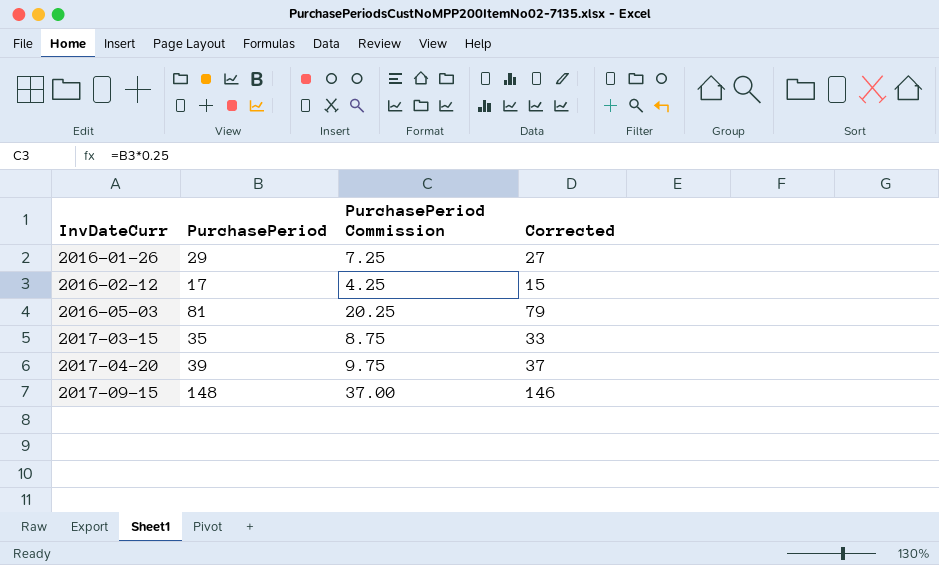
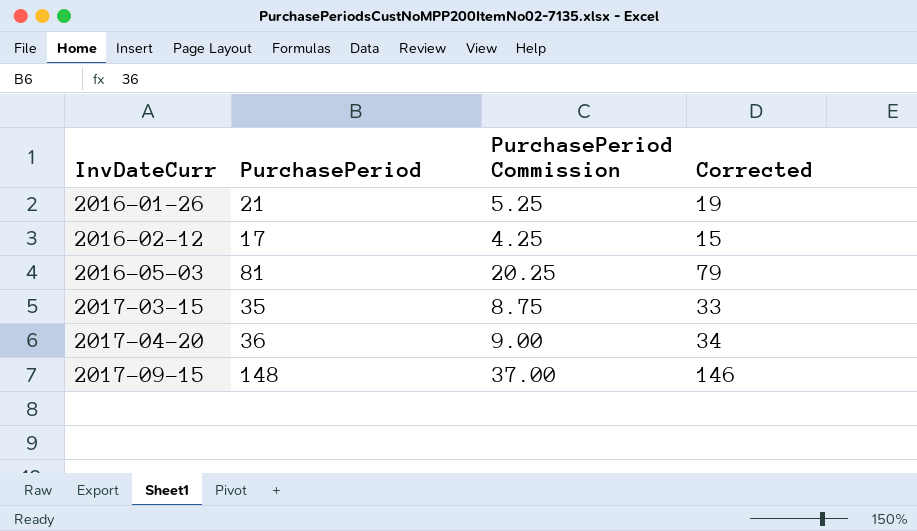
2016-01-26 | PurchasePeriod: 29 -> 21
2016-01-26 | PurchasePeriod Commission: 7.25 -> 5.25
2016-01-26 | Corrected: 27 -> 19
2017-04-20 | PurchasePeriod: 39 -> 36
2017-04-20 | PurchasePeriod Commission: 9.75 -> 9.00
2017-04-20 | Corrected: 37 -> 34

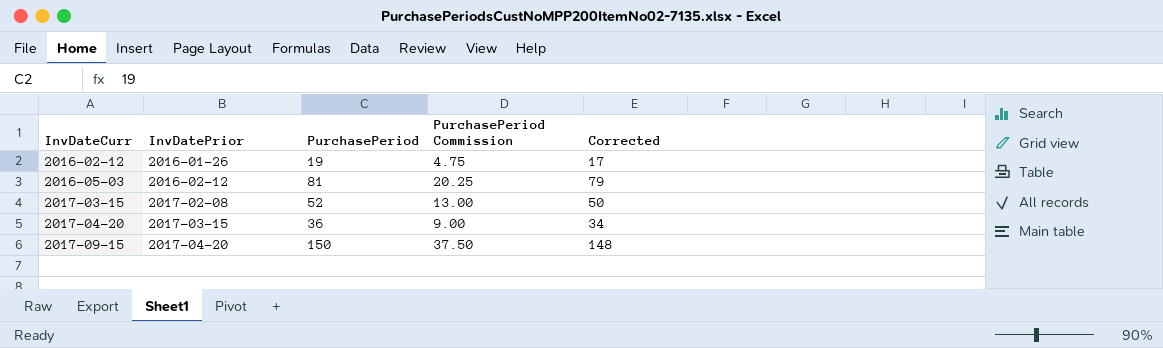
column InvDatePrior | position: none -> 2
row 2016-01-26: 21 | 5.25 | 19 -> none
2016-02-12 | PurchasePeriod: 17 -> 19
2016-02-12 | PurchasePeriod Commission: 4.25 -> 4.75
2016-02-12 | Corrected: 15 -> 17
2017-03-15 | PurchasePeriod: 35 -> 52
2017-03-15 | PurchasePeriod Commission: 8.75 -> 13.00
2017-03-15 | Corrected: 33 -> 50
2017-09-15 | PurchasePeriod: 148 -> 150
2017-09-15 | PurchasePeriod Commission: 37.00 -> 37.50
2017-09-15 | Corrected: 146 -> 148

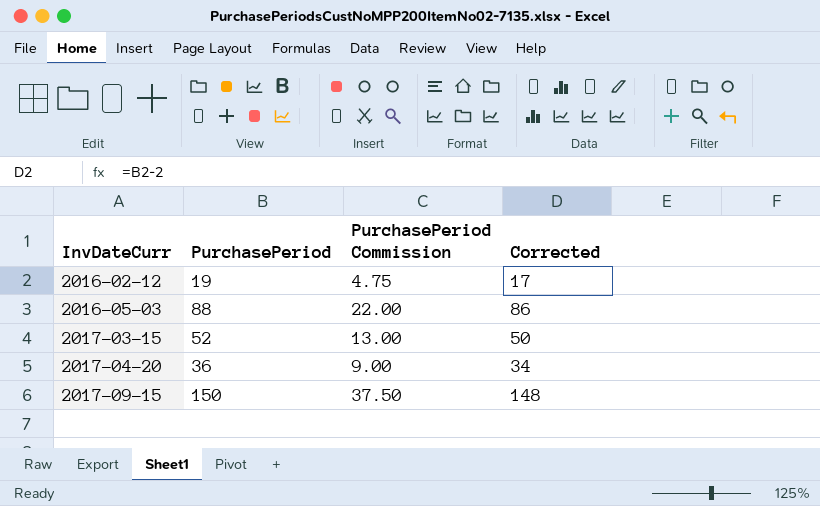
column InvDatePrior | position: 2 -> none
2016-05-03 | PurchasePeriod: 81 -> 88
2016-05-03 | PurchasePeriod Commission: 20.25 -> 22.00
2016-05-03 | Corrected: 79 -> 86

